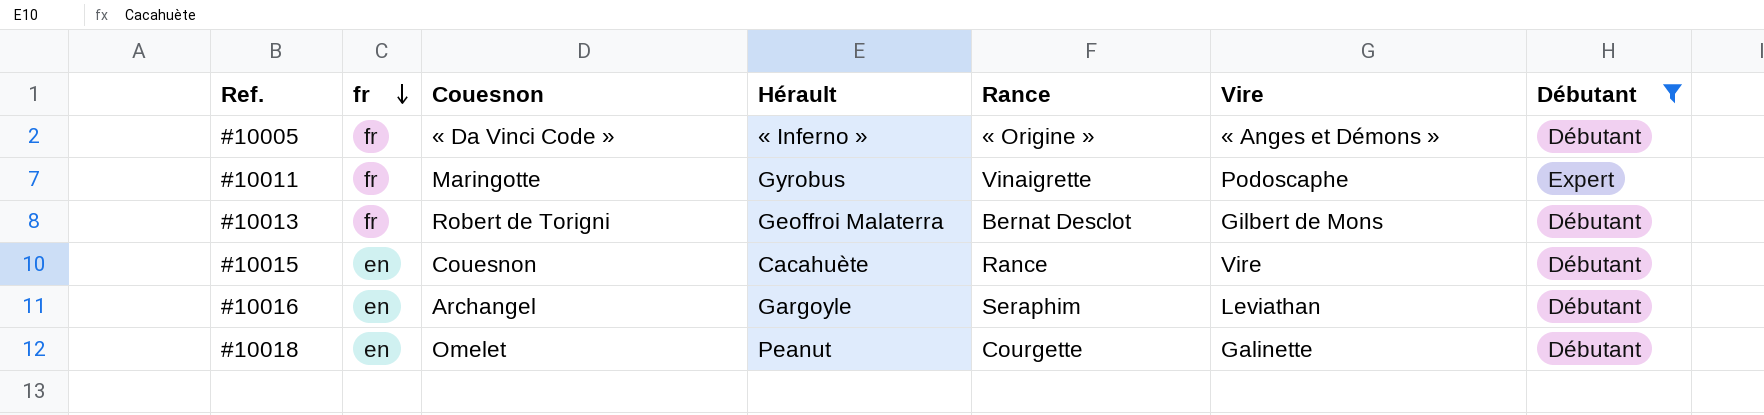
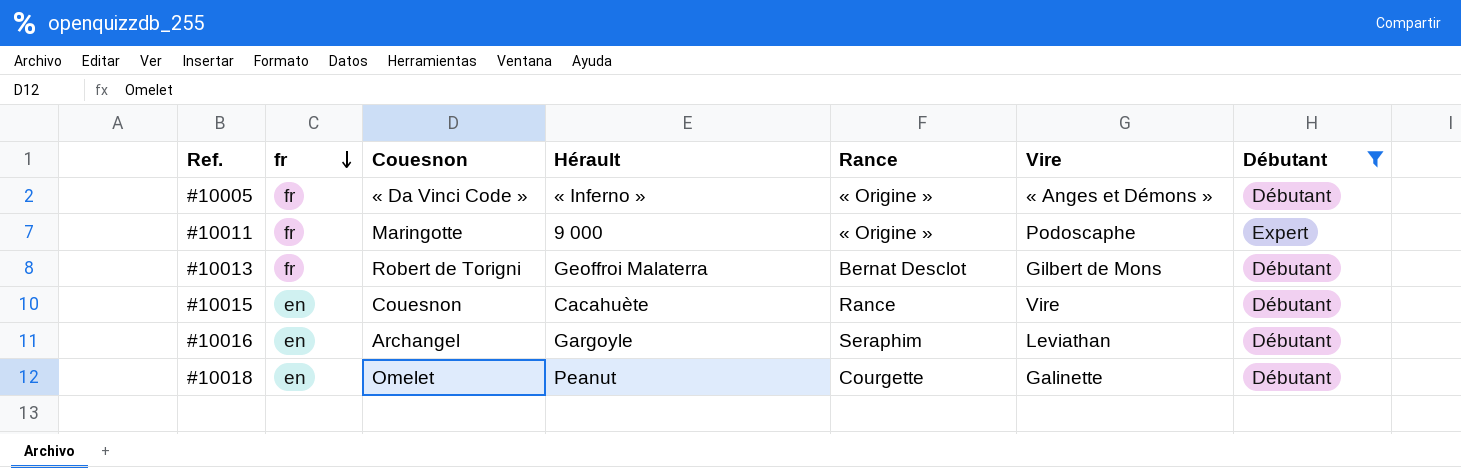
#10011 | Hérault: Gyrobus -> 9 000
#10011 | Rance: Vinaigrette -> « Origine »

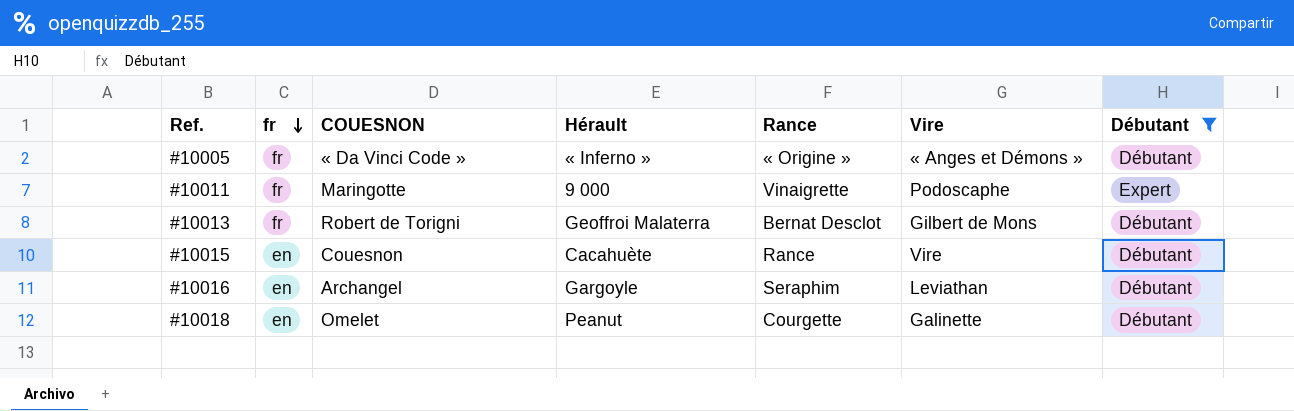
column name: Couesnon -> COUESNON
#10011 | Rance: « Origine » -> Vinaigrette

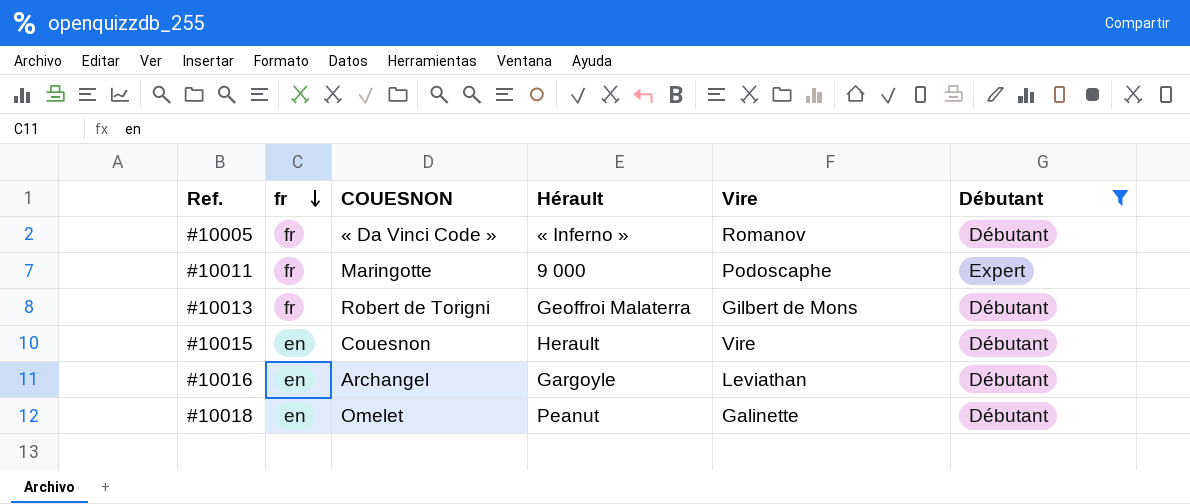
column Rance | position: 5 -> none
#10005 | Vire: « Anges et Démons » -> Romanov
#10015 | Hérault: Cacahuète -> Herault

